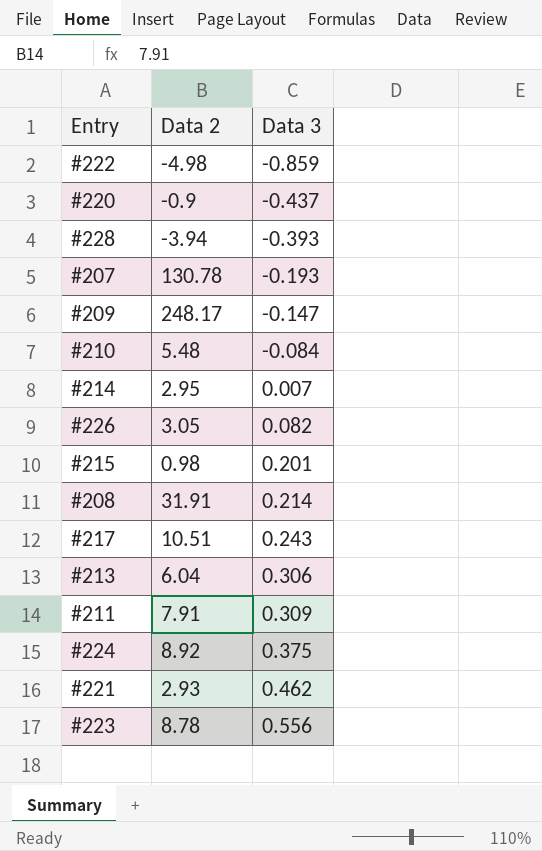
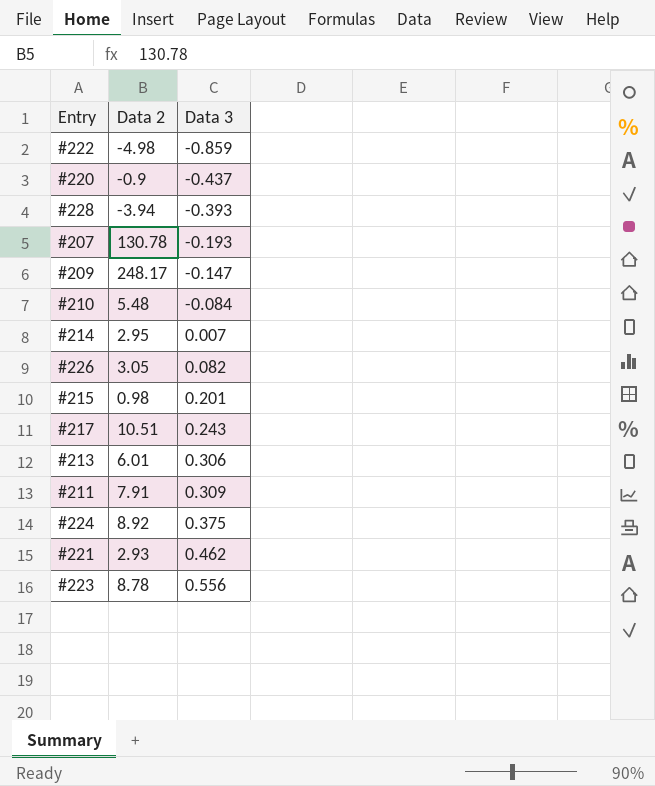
row #208: 31.91 | 0.214 -> none
#213 | Data 2: 6.04 -> 6.01

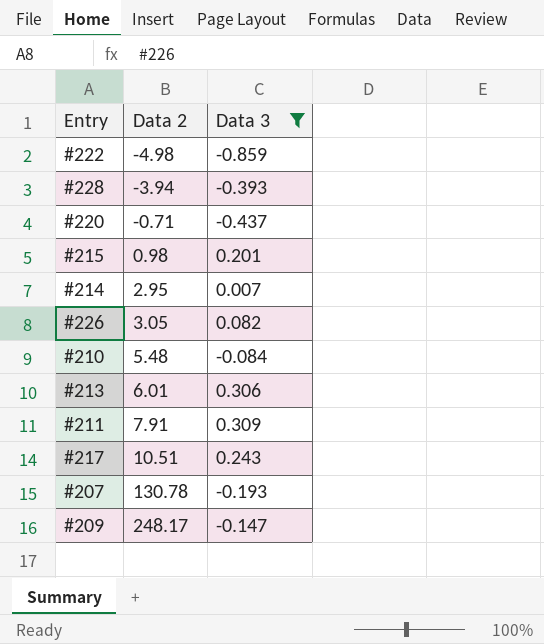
filter: none -> Data 3 <= 0.309
row order: Data 3 ascending -> Data 2 ascending
#220 | Data 2: -0.9 -> -0.71

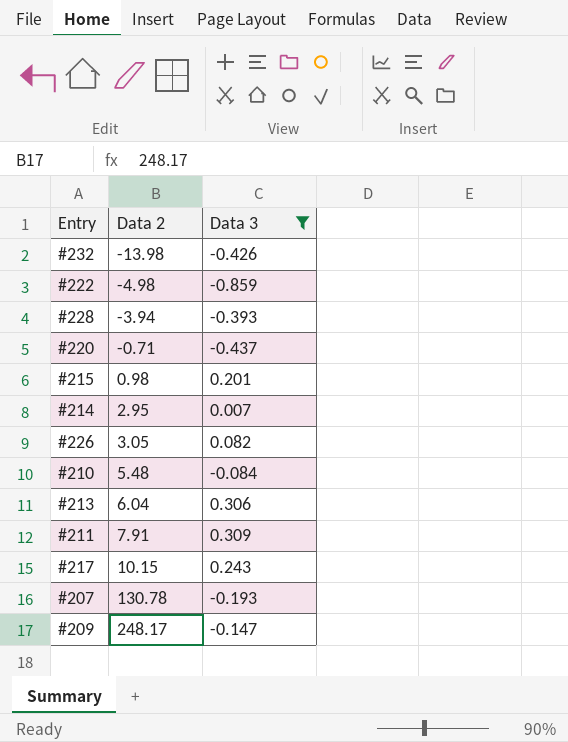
row #232: none -> -13.98 | -0.426
#213 | Data 2: 6.01 -> 6.04
#217 | Data 2: 10.51 -> 10.15

